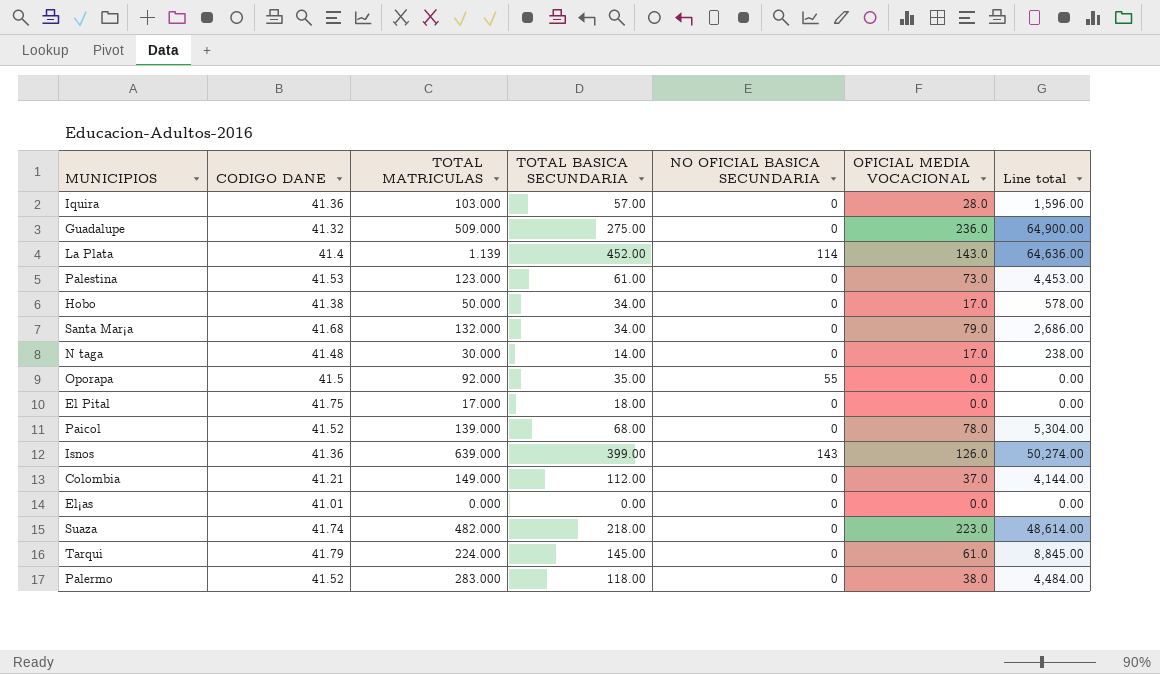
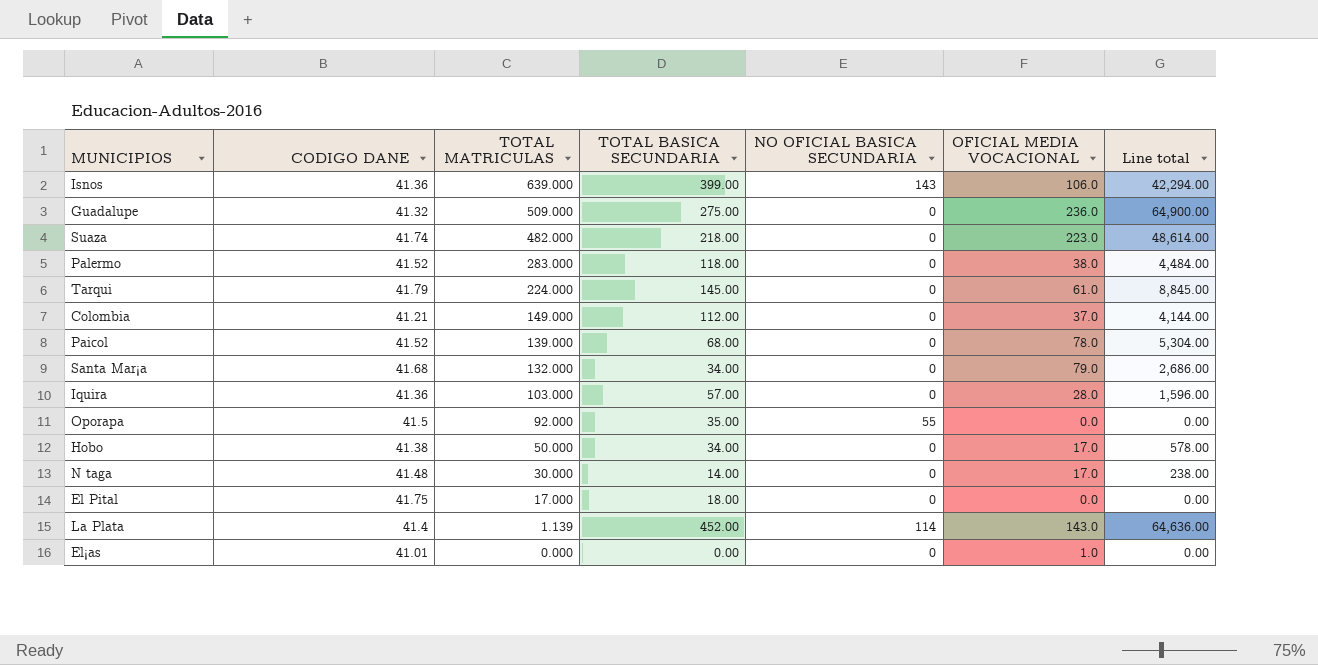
row order: none -> TOTAL MATRICULAS descending
row Palestina: 41.53 | 123.000 | 61.00 | 0 | 73.0 | 4,453.00 -> none
Isnos | OFICIAL MEDIA VOCACIONAL: 126.0 -> 106.0
Isnos | Line total: 50,274.00 -> 42,294.00
El¡as | OFICIAL MEDIA VOCACIONAL: 0.0 -> 1.0

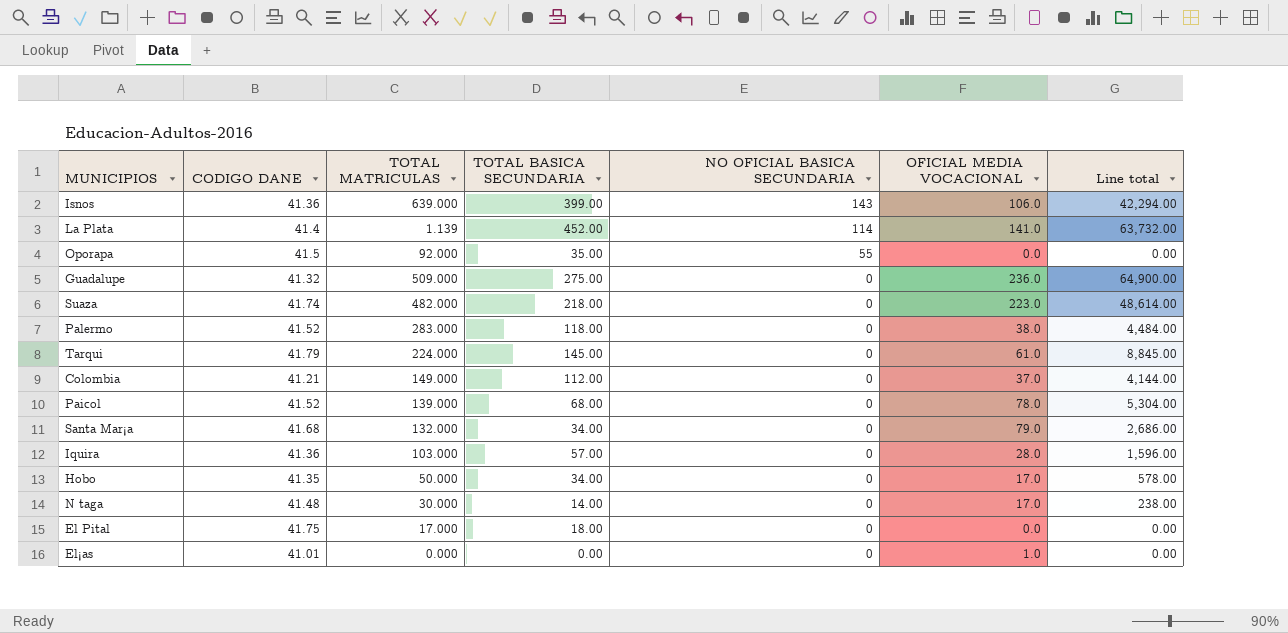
row order: TOTAL MATRICULAS descending -> NO OFICIAL BASICA SECUNDARIA descending
La Plata | OFICIAL MEDIA VOCACIONAL: 143.0 -> 141.0
La Plata | Line total: 64,636.00 -> 63,732.00
Hobo | CODIGO DANE: 41.38 -> 41.35

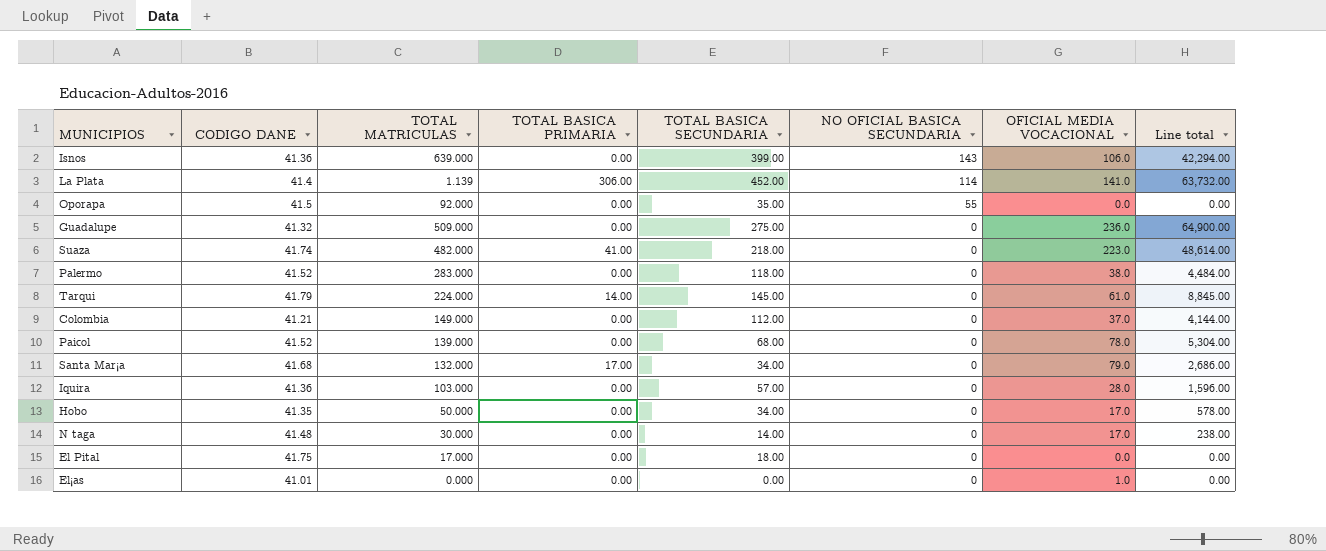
column TOTAL BASICA PRIMARIA | position: none -> 4

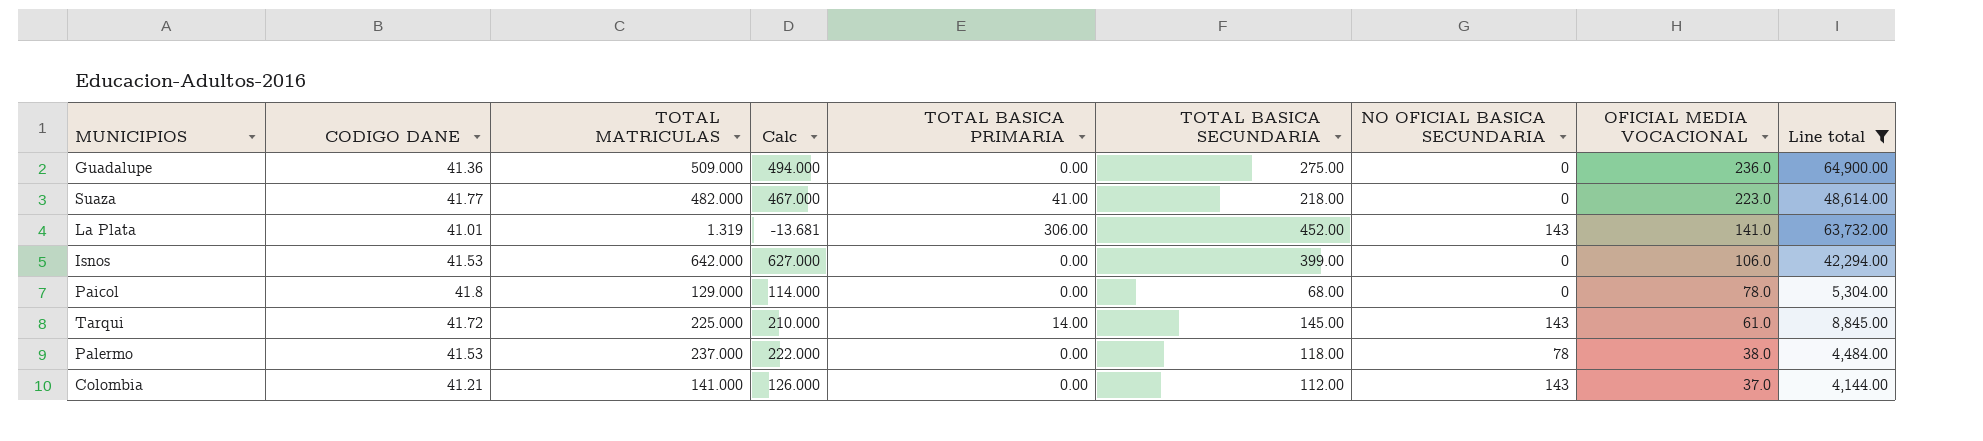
filter: none -> Line total >= 4,144.00
row order: NO OFICIAL BASICA SECUNDARIA descending -> OFICIAL MEDIA VOCACIONAL descending
column Calc | formula: none -> [TOTAL MATRICULAS] - 15
Guadalupe | CODIGO DANE: 41.32 -> 41.36
Suaza | CODIGO DANE: 41.74 -> 41.77
La Plata | CODIGO DANE: 41.4 -> 41.01
La Plata | TOTAL MATRICULAS: 1.139 -> 1.319
La Plata | NO OFICIAL BASICA SECUNDARIA: 114 -> 143
Isnos | CODIGO DANE: 41.36 -> 41.53
Isnos | TOTAL MATRICULAS: 639.000 -> 642.000
Isnos | NO OFICIAL BASICA SECUNDARIA: 143 -> 0
Paicol | CODIGO DANE: 41.52 -> 41.8
Paicol | TOTAL MATRICULAS: 139.000 -> 129.000
Tarqui | CODIGO DANE: 41.79 -> 41.72
Tarqui | TOTAL MATRICULAS: 224.000 -> 225.000
Tarqui | NO OFICIAL BASICA SECUNDARIA: 0 -> 143
Palermo | CODIGO DANE: 41.52 -> 41.53
Palermo | TOTAL MATRICULAS: 283.000 -> 237.000
Palermo | NO OFICIAL BASICA SECUNDARIA: 0 -> 78
Colombia | TOTAL MATRICULAS: 149.000 -> 141.000
Colombia | NO OFICIAL BASICA SECUNDARIA: 0 -> 143

